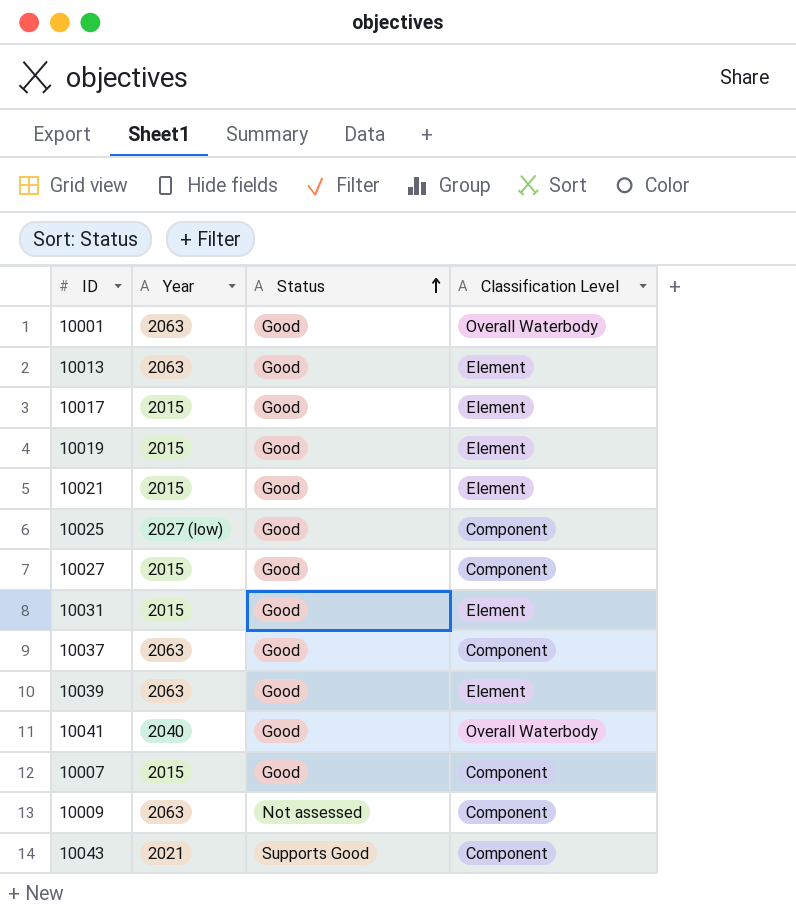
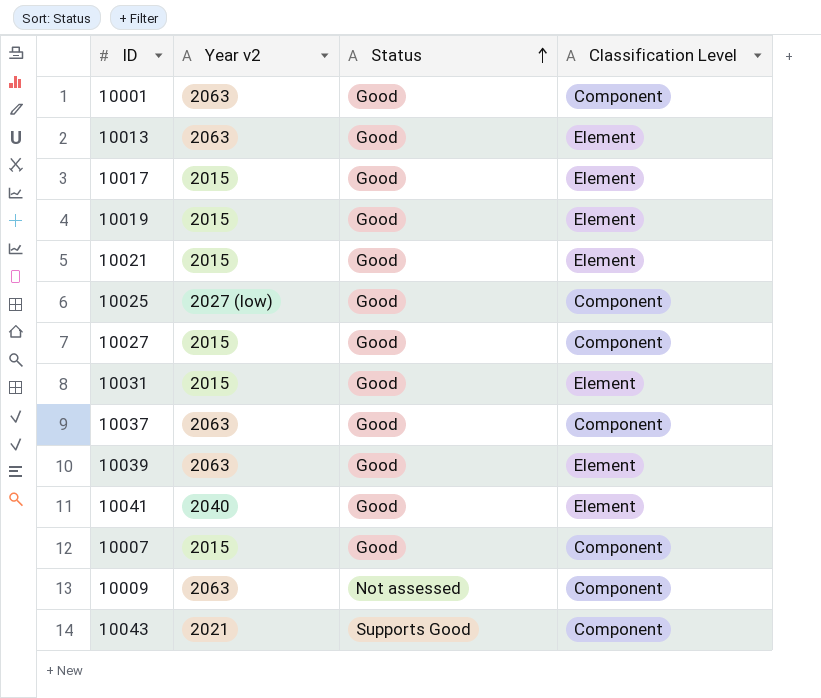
column name: Year -> Year v2
10001 | Classification Level: Overall Waterbody -> Component
10041 | Classification Level: Overall Waterbody -> Element

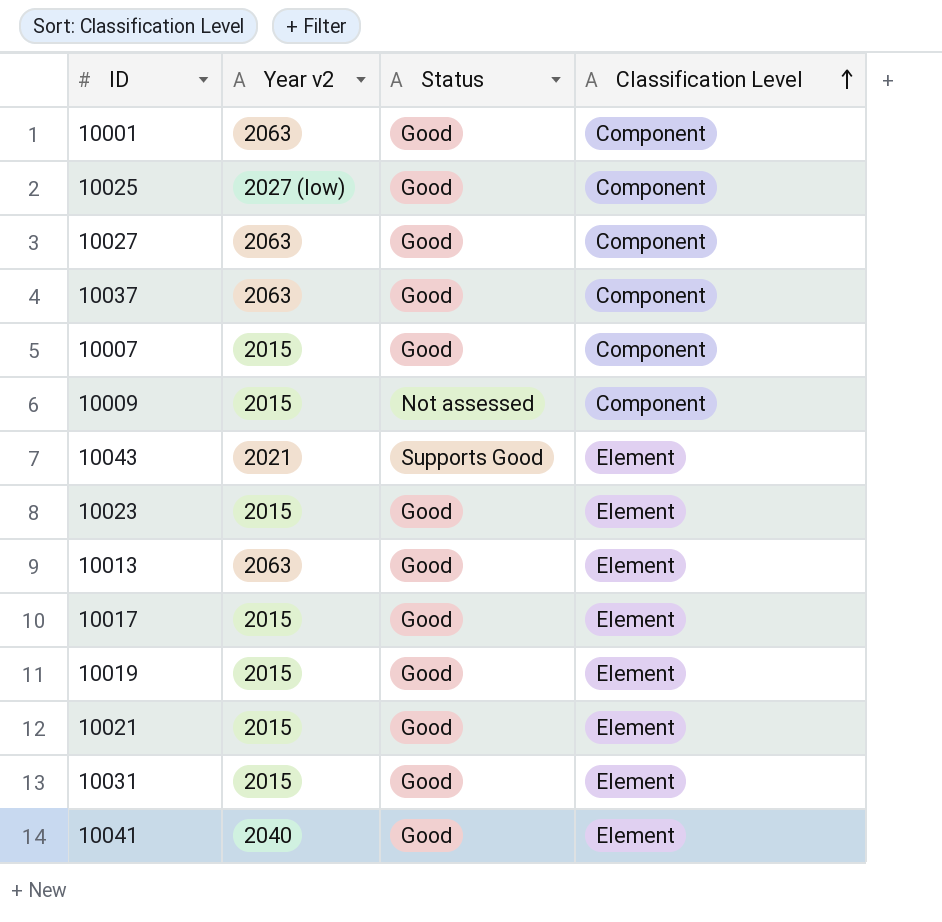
row order: Status ascending -> Classification Level ascending
row 10039: 2063 | Good | Element -> none
10027 | Year v2: 2015 -> 2063
10009 | Year v2: 2063 -> 2015
10043 | Classification Level: Component -> Element
row 10023: none -> 2015 | Good | Element

